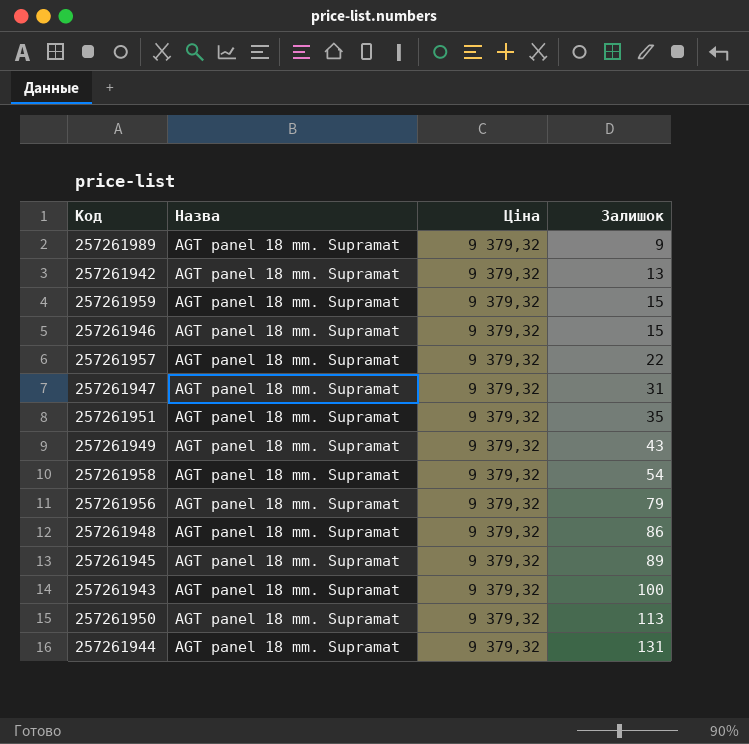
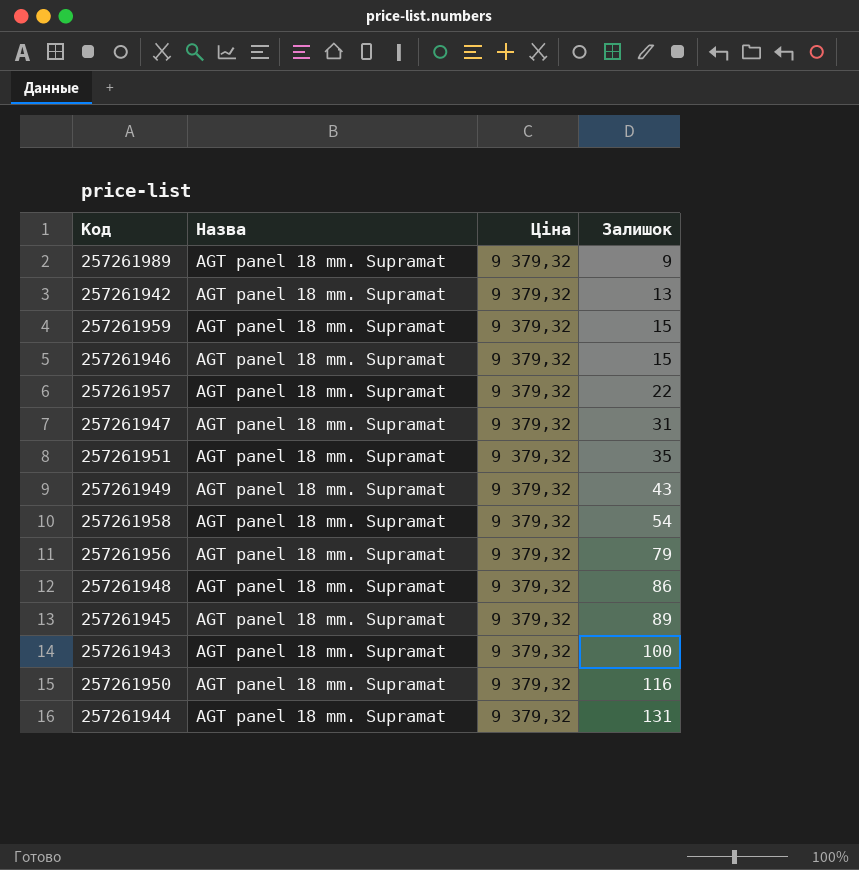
257261950 | Залишок: 113 -> 116

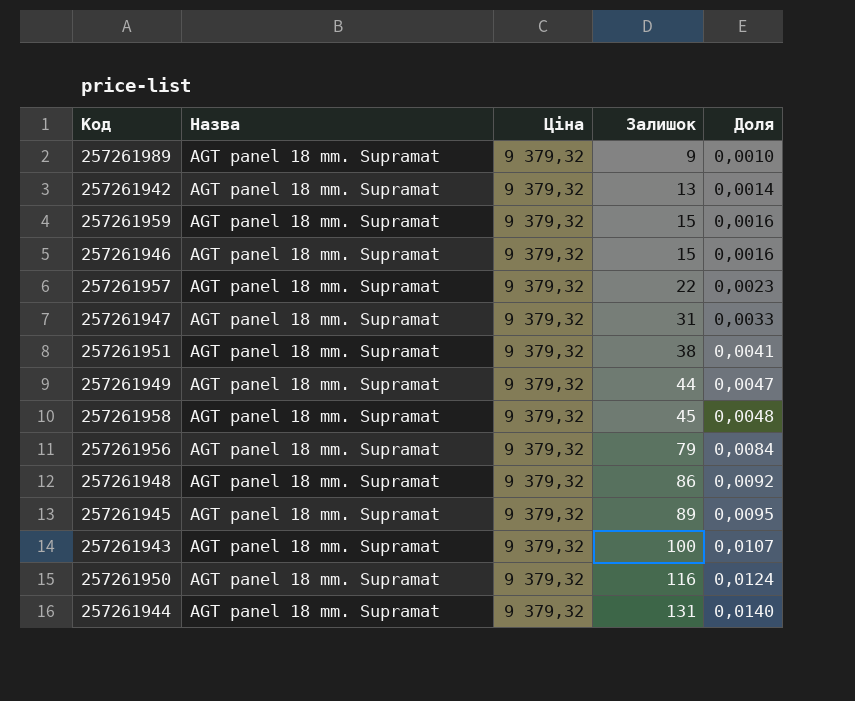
column Доля | formula: none -> [Залишок] / [Ціна]
257261951 | Залишок: 35 -> 38
257261949 | Залишок: 43 -> 44
257261958 | Залишок: 54 -> 45

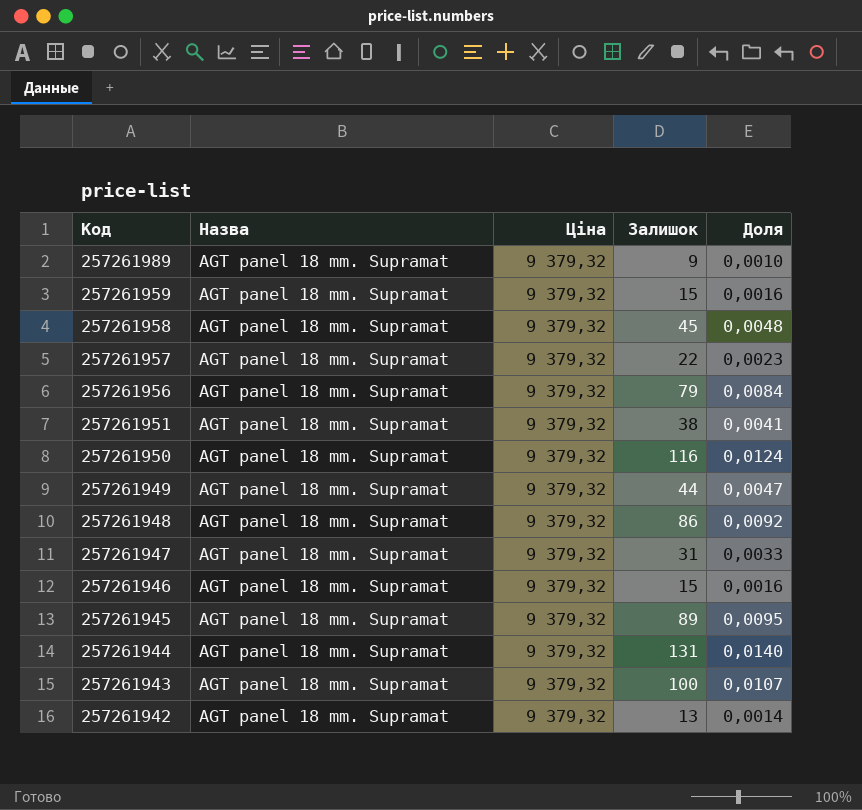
row order: Залишок ascending -> Код descending

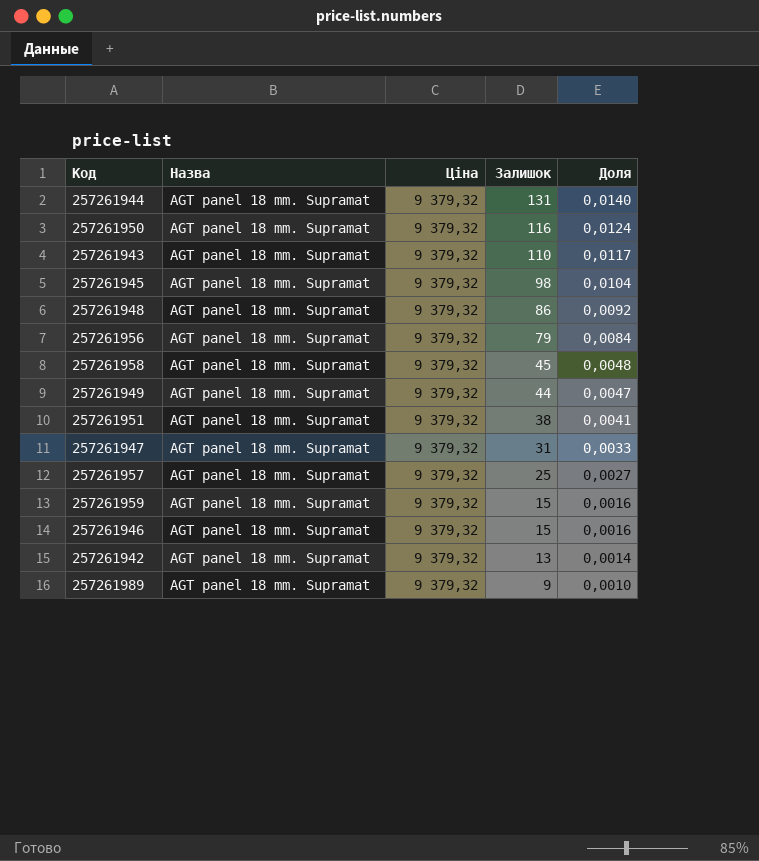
row order: Код descending -> Залишок descending
257261943 | Залишок: 100 -> 110
257261943 | Доля: 0,0107 -> 0,0117
257261945 | Залишок: 89 -> 98
257261945 | Доля: 0,0095 -> 0,0104
257261957 | Залишок: 22 -> 25
257261957 | Доля: 0,0023 -> 0,0027

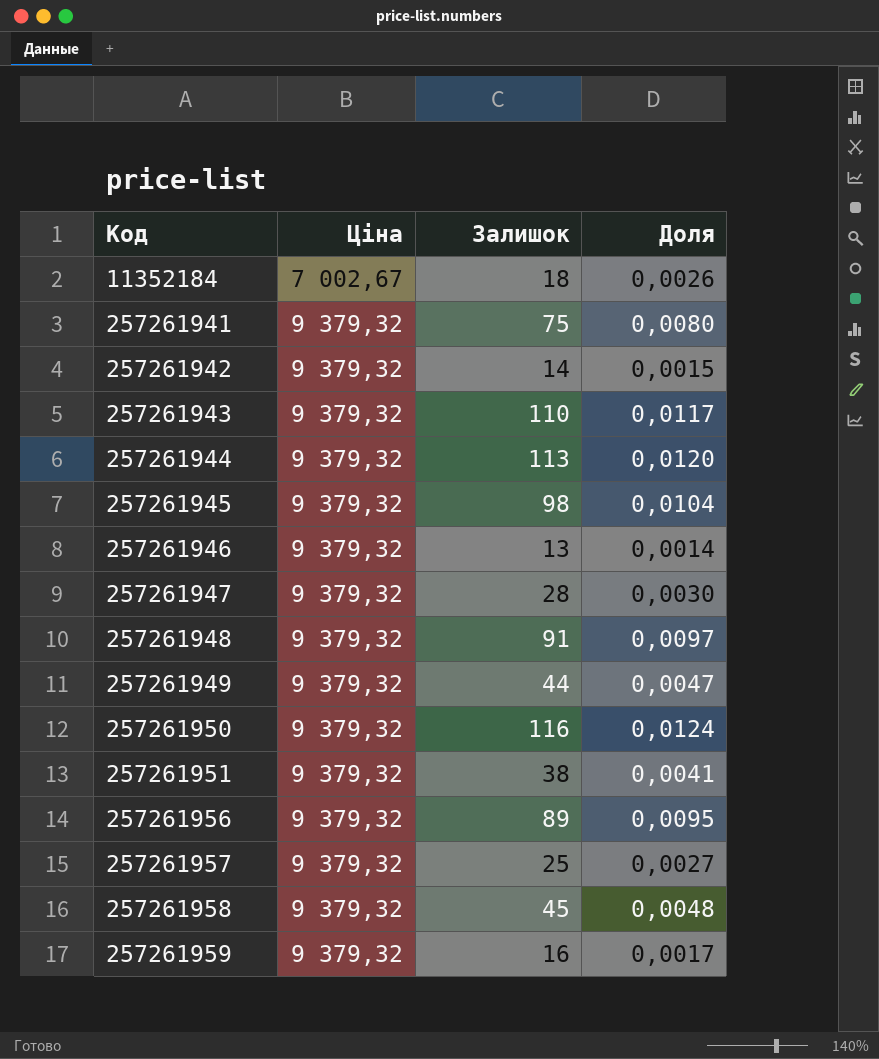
row order: Залишок descending -> Код ascending
column Назва | position: 2 -> none
row 257261989: AGT panel 18 mm. Supramat | 9 379,32 | 9 | 0,0010 -> none
row 11352184: none -> 7 002,67 | 18 | 0,0026
row 257261941: none -> 9 379,32 | 75 | 0,0080
257261942 | Залишок: 13 -> 14
257261942 | Доля: 0,0014 -> 0,0015
257261944 | Залишок: 131 -> 113
257261944 | Доля: 0,0140 -> 0,0120
257261946 | Залишок: 15 -> 13
257261946 | Доля: 0,0016 -> 0,0014
257261947 | Залишок: 31 -> 28
257261947 | Доля: 0,0033 -> 0,0030
257261948 | Залишок: 86 -> 91
257261948 | Доля: 0,0092 -> 0,0097
257261956 | Залишок: 79 -> 89
257261956 | Доля: 0,0084 -> 0,0095
257261959 | Залишок: 15 -> 16
257261959 | Доля: 0,0016 -> 0,0017

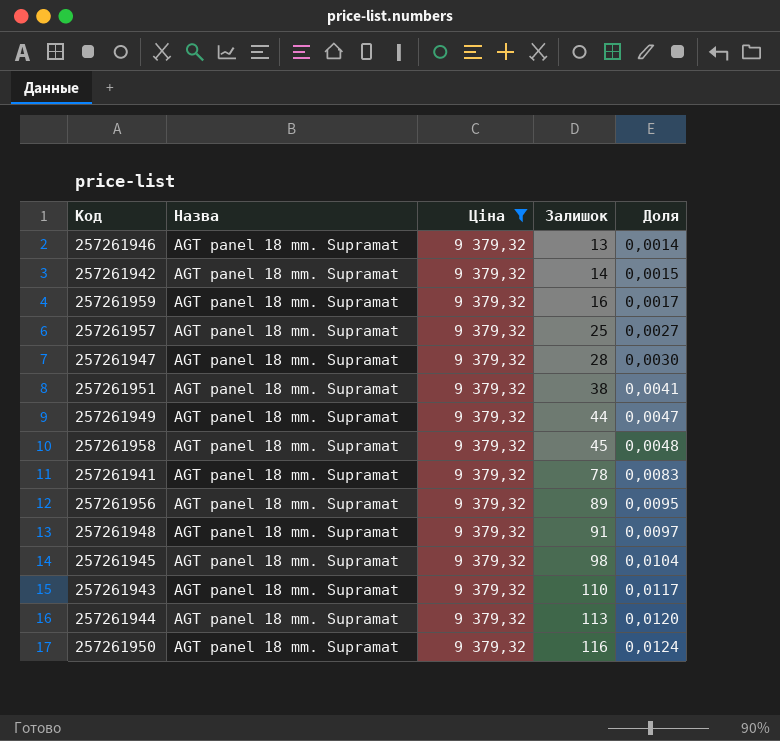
filter: none -> Ціна = 9 379,32
row order: Код ascending -> Залишок ascending
column Назва | position: none -> 2
257261941 | Залишок: 75 -> 78
257261941 | Доля: 0,0080 -> 0,0083

